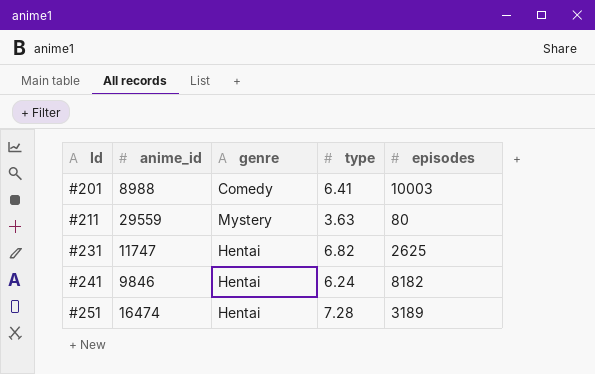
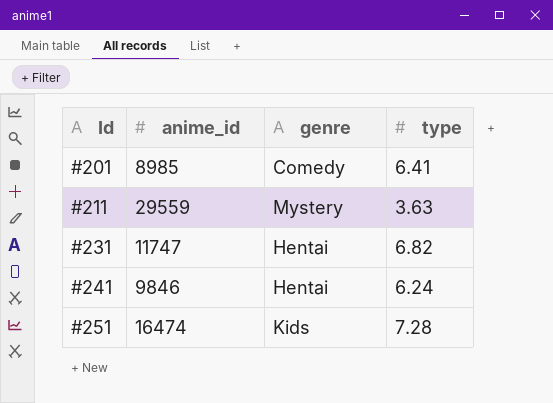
column episodes | position: 5 -> none
#201 | anime_id: 8988 -> 8985
#251 | genre: Hentai -> Kids

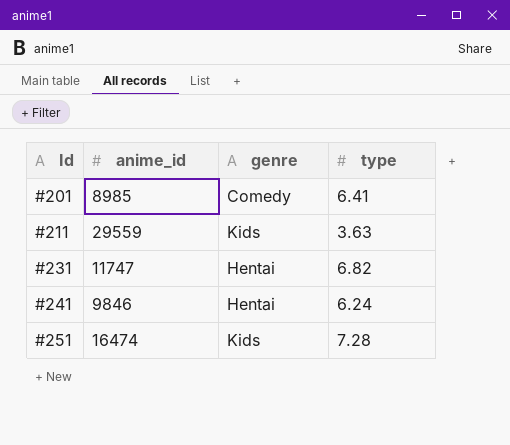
#211 | genre: Mystery -> Kids

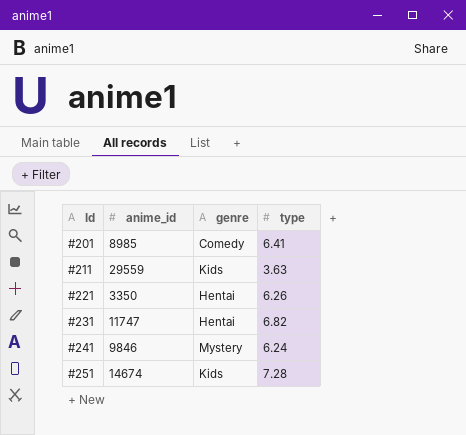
row #221: none -> 3350 | Hentai | 6.26
#241 | genre: Hentai -> Mystery
#251 | anime_id: 16474 -> 14674

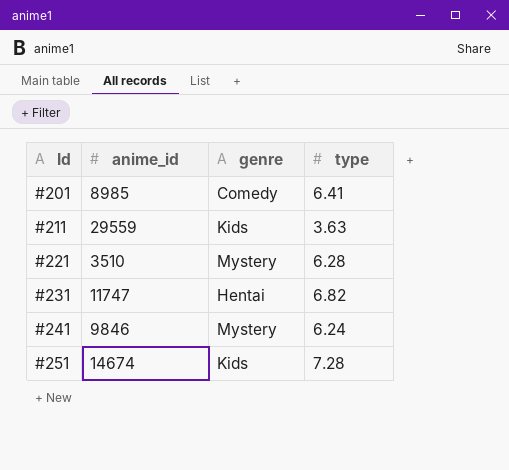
#221 | anime_id: 3350 -> 3510
#221 | genre: Hentai -> Mystery
#221 | type: 6.26 -> 6.28

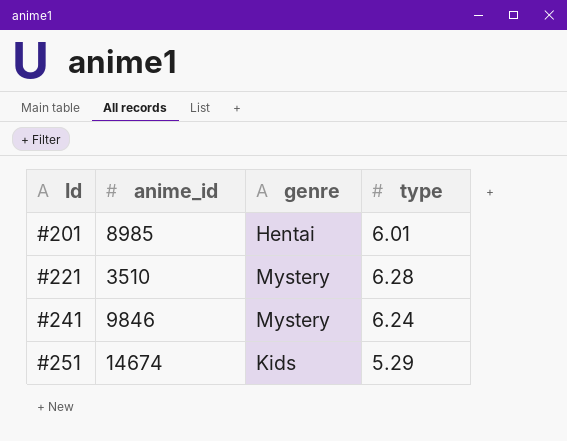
row #211: 29559 | Kids | 3.63 -> none
row #231: 11747 | Hentai | 6.82 -> none
#201 | genre: Comedy -> Hentai
#201 | type: 6.41 -> 6.01
#251 | type: 7.28 -> 5.29

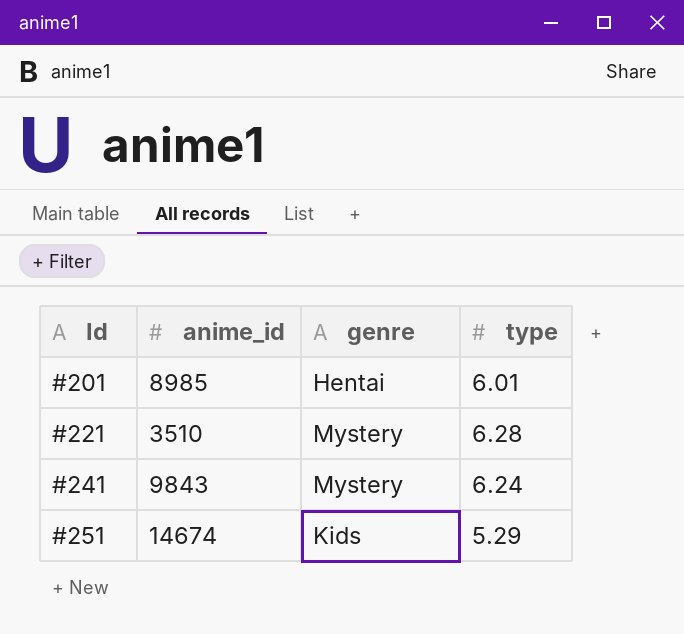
#241 | anime_id: 9846 -> 9843

